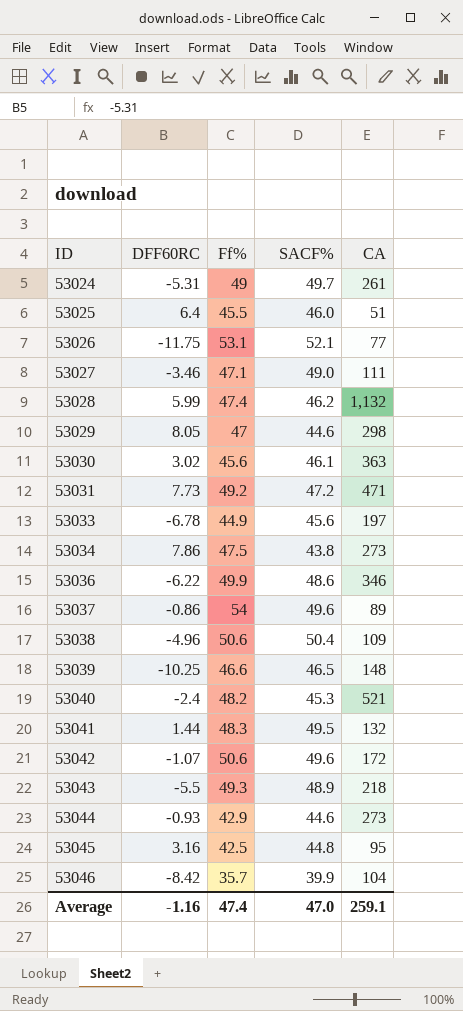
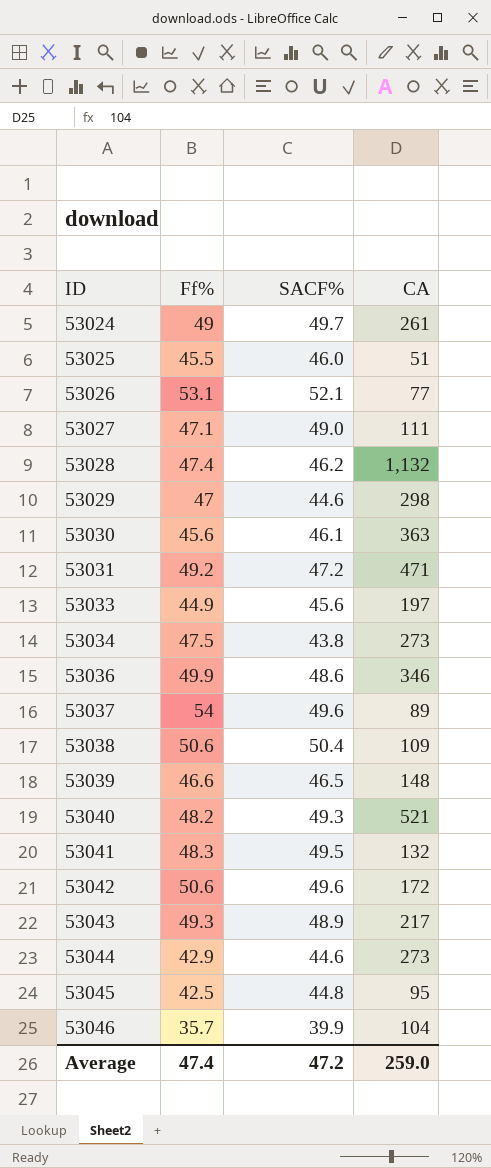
column DFF60RC | position: 2 -> none
53040 | SACF%: 45.3 -> 49.3
53043 | CA: 218 -> 217
Average | SACF%: 47.0 -> 47.2
Average | CA: 259.1 -> 259.0

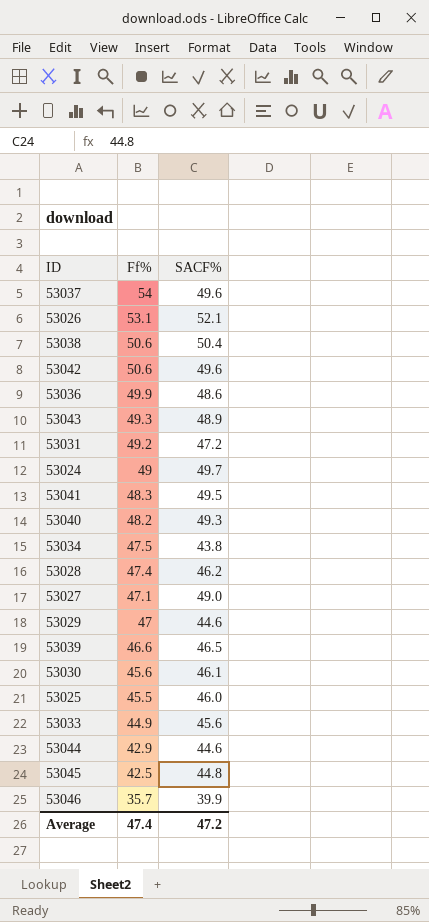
row order: ID ascending -> Ff% descending
column CA | position: 4 -> none

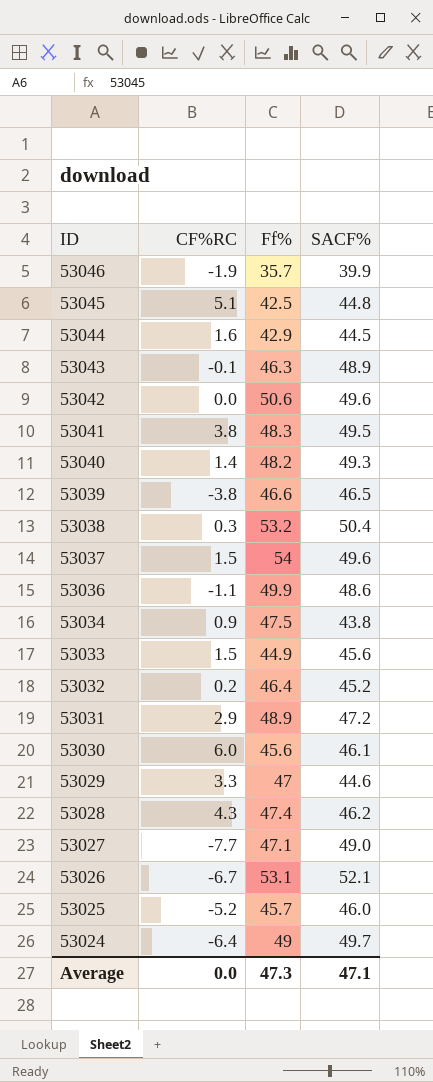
row order: Ff% descending -> ID descending
column CF%RC | position: none -> 2
53044 | SACF%: 44.6 -> 44.5
53043 | Ff%: 49.3 -> 46.3
53038 | Ff%: 50.6 -> 53.2
row 53032: none -> 0.2 | 46.4 | 45.2
53031 | Ff%: 49.2 -> 48.9
53025 | Ff%: 45.5 -> 45.7
Average | Ff%: 47.4 -> 47.3
Average | SACF%: 47.2 -> 47.1

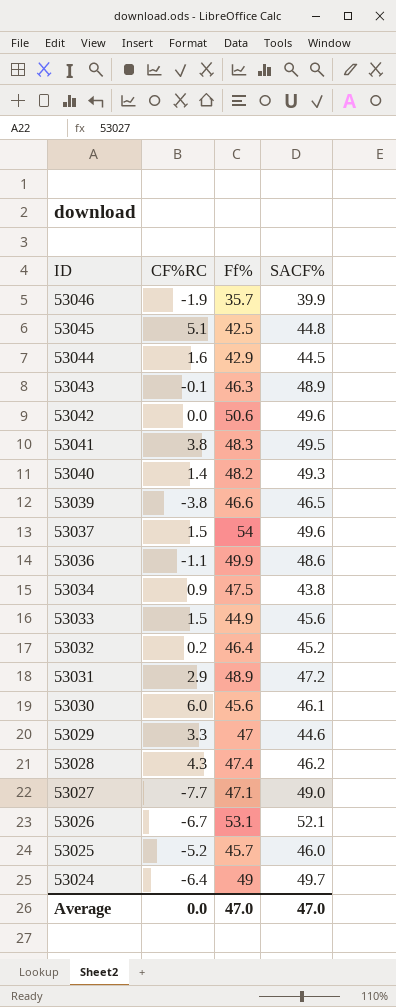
row 53038: 0.3 | 53.2 | 50.4 -> none
Average | Ff%: 47.3 -> 47.0
Average | SACF%: 47.1 -> 47.0

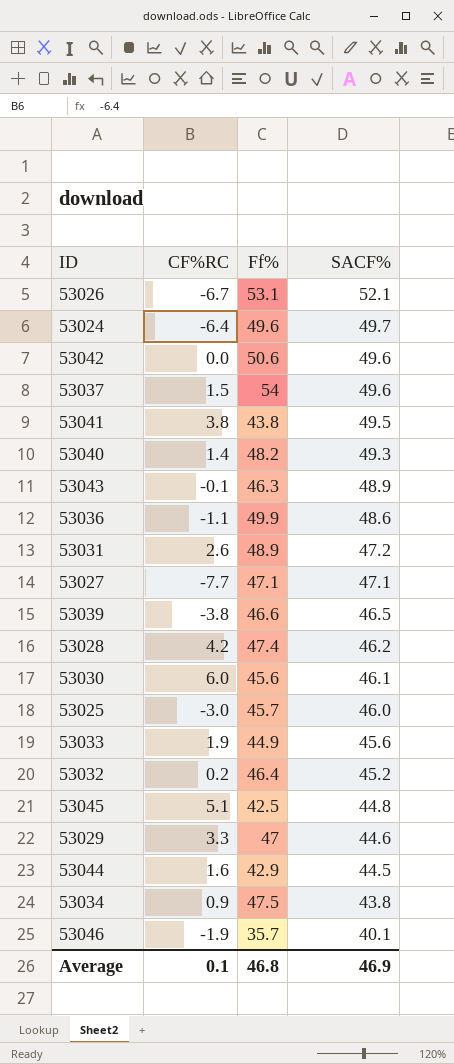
row order: ID descending -> SACF% descending
53024 | Ff%: 49 -> 49.6
53041 | Ff%: 48.3 -> 43.8
53031 | CF%RC: 2.9 -> 2.6
53027 | SACF%: 49.0 -> 47.1
53028 | CF%RC: 4.3 -> 4.2
53025 | CF%RC: -5.2 -> -3.0
53033 | CF%RC: 1.5 -> 1.9
53046 | SACF%: 39.9 -> 40.1
Average | CF%RC: 0.0 -> 0.1
Average | Ff%: 47.0 -> 46.8
Average | SACF%: 47.0 -> 46.9

